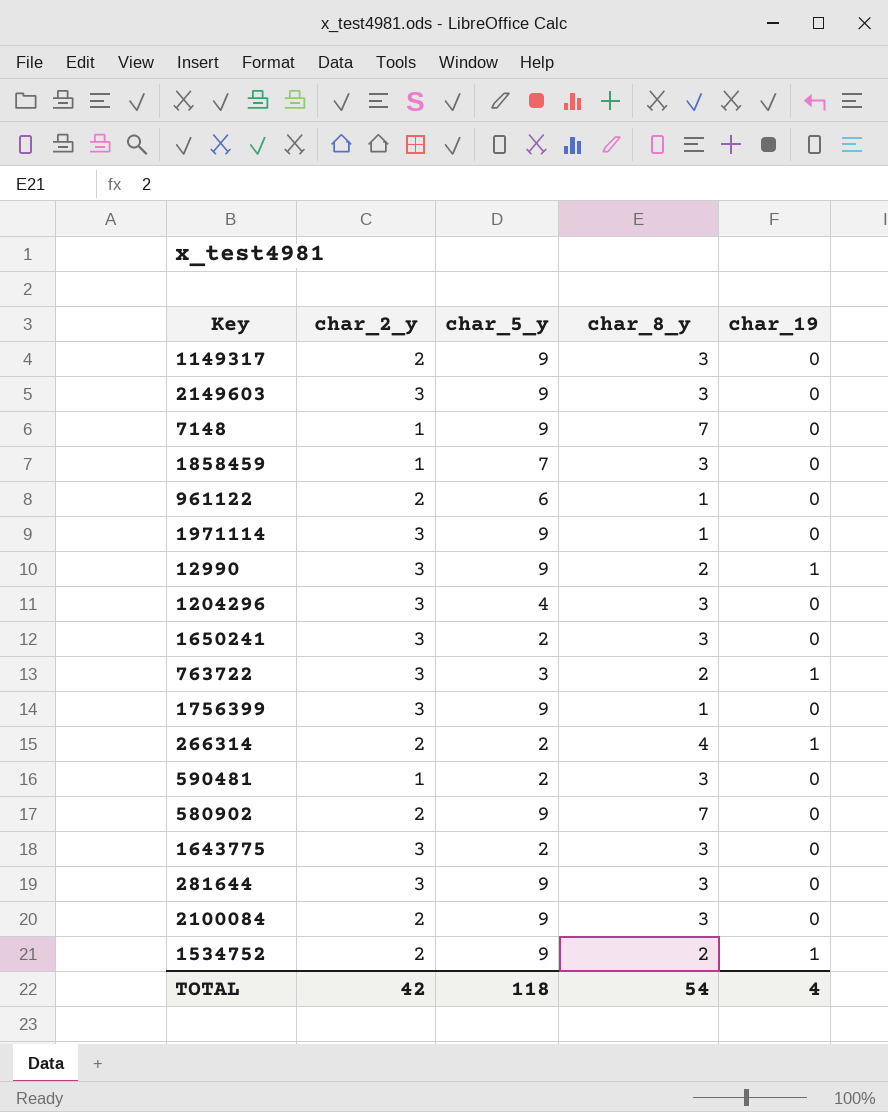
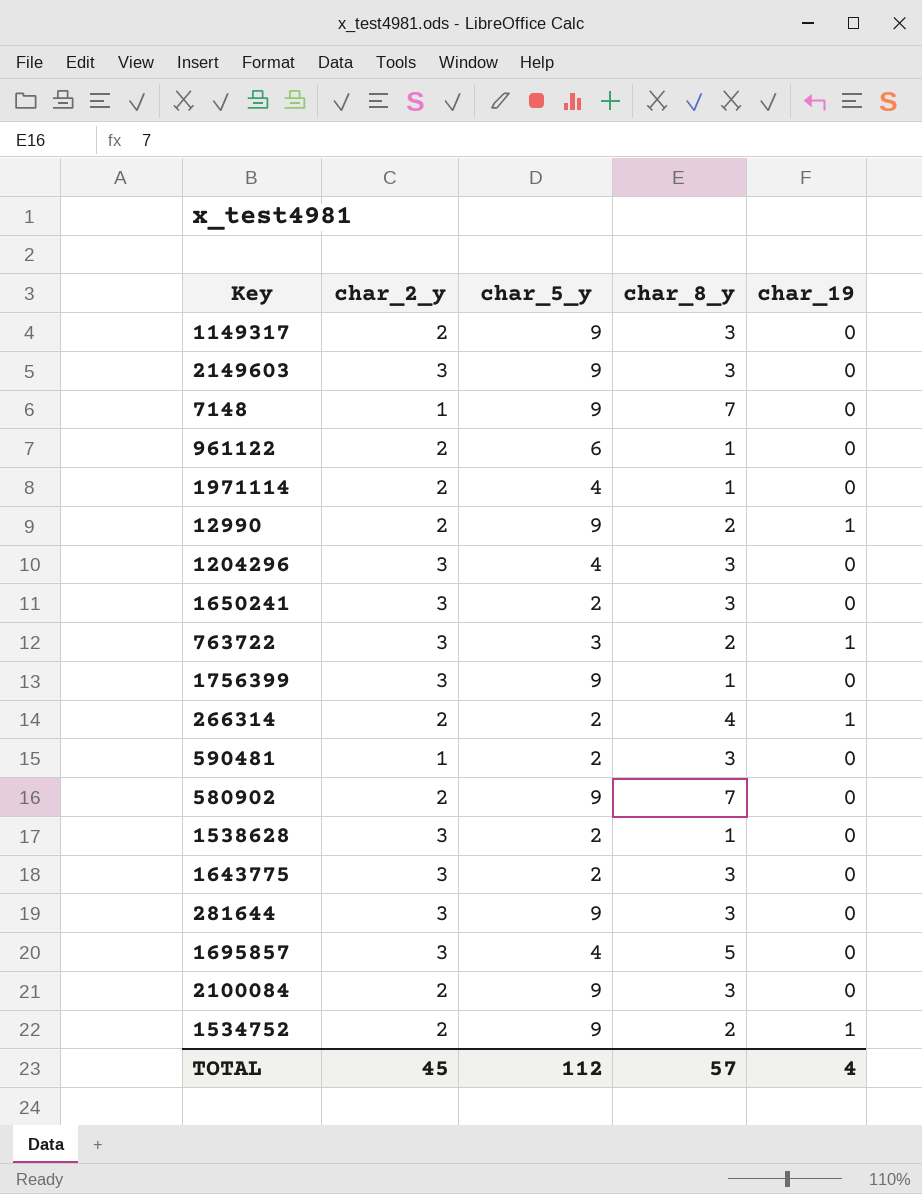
row 1858459: 1 | 7 | 3 | 0 -> none
1971114 | char_2_y: 3 -> 2
1971114 | char_5_y: 9 -> 4
12990 | char_2_y: 3 -> 2
row 1538628: none -> 3 | 2 | 1 | 0
row 1695857: none -> 3 | 4 | 5 | 0
TOTAL | char_2_y: 42 -> 45
TOTAL | char_5_y: 118 -> 112
TOTAL | char_8_y: 54 -> 57

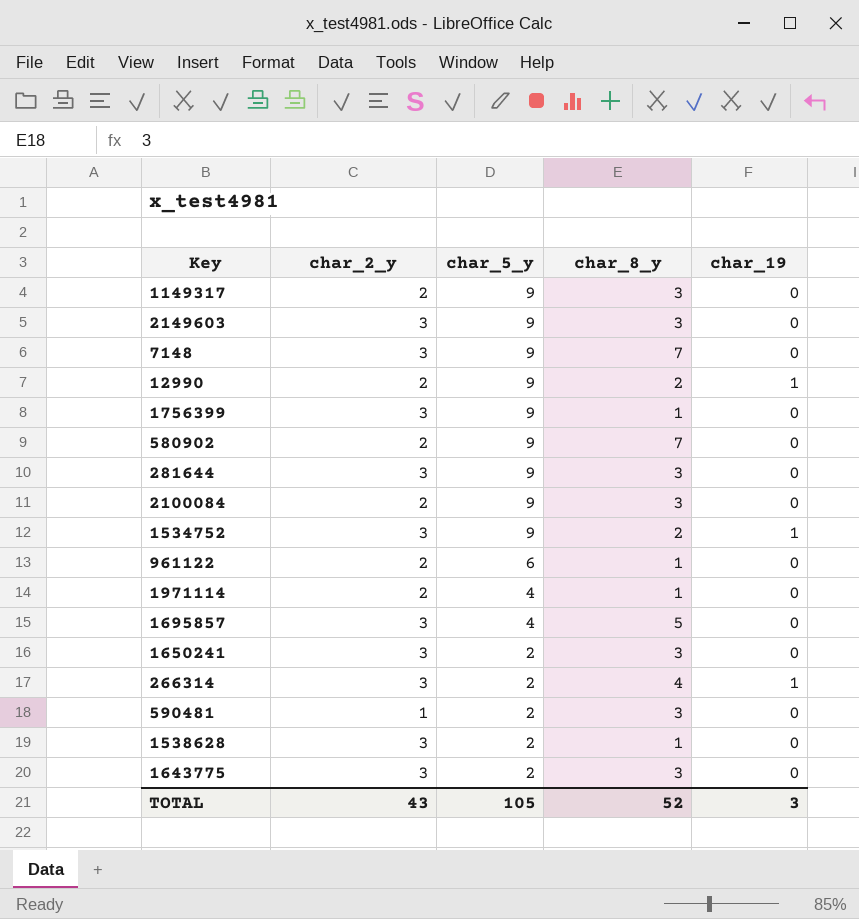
row order: none -> char_5_y descending
row 1204296: 3 | 4 | 3 | 0 -> none
row 763722: 3 | 3 | 2 | 1 -> none
7148 | char_2_y: 1 -> 3
1534752 | char_2_y: 2 -> 3
266314 | char_2_y: 2 -> 3
TOTAL | char_2_y: 45 -> 43
TOTAL | char_5_y: 112 -> 105
TOTAL | char_8_y: 57 -> 52
TOTAL | char_19: 4 -> 3

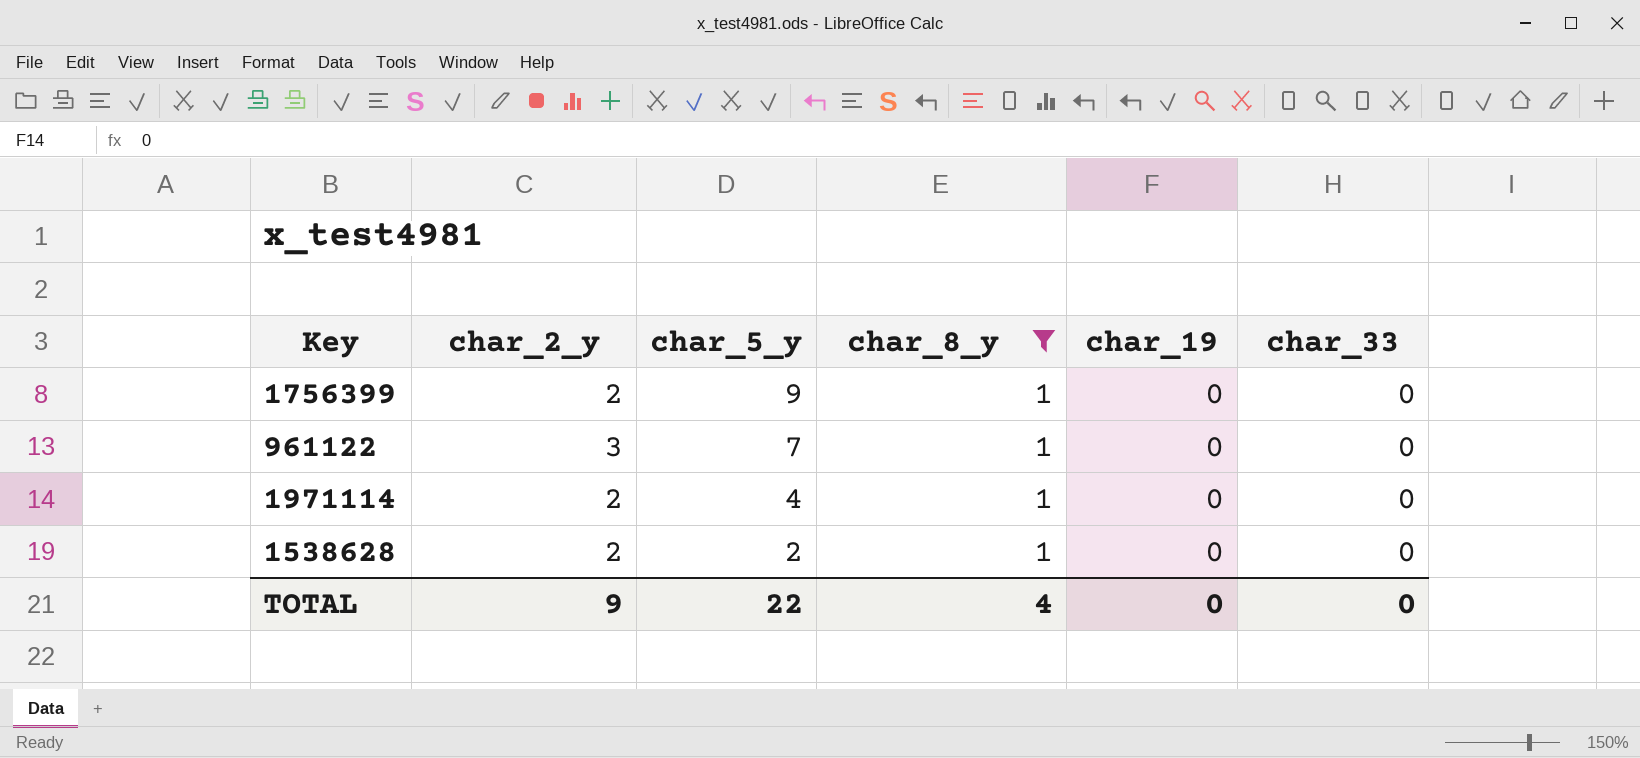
filter: none -> char_8_y = 1
column char_33 | position: none -> 6
1756399 | char_2_y: 3 -> 2
961122 | char_2_y: 2 -> 3
961122 | char_5_y: 6 -> 7
1538628 | char_2_y: 3 -> 2
TOTAL | char_2_y: 43 -> 9
TOTAL | char_5_y: 105 -> 22
TOTAL | char_8_y: 52 -> 4
TOTAL | char_19: 3 -> 0

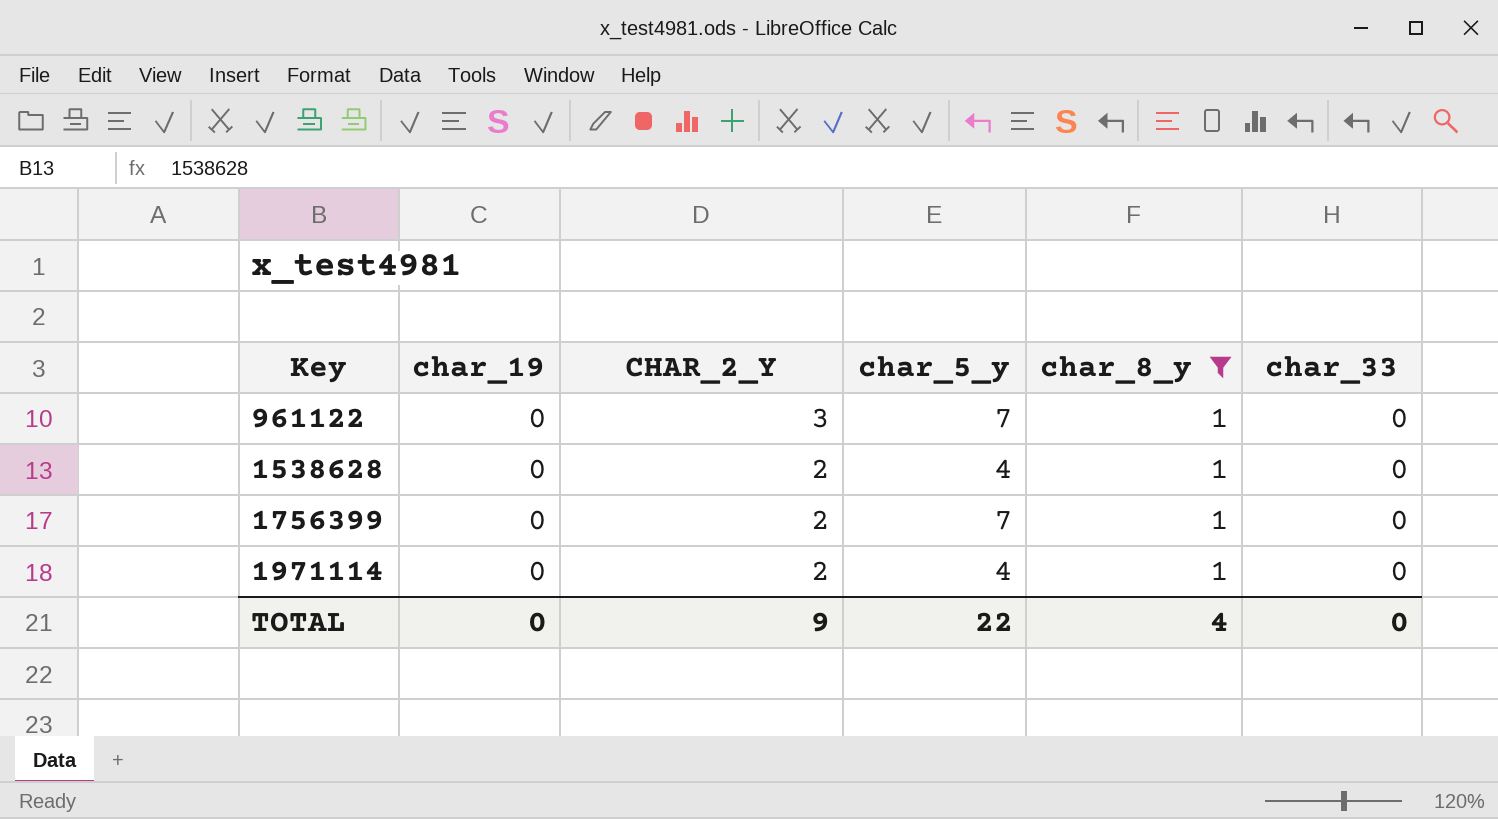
row order: char_5_y descending -> Key ascending
column char_19 | position: 5 -> 2
column name: char_2_y -> CHAR_2_Y
1538628 | char_5_y: 2 -> 4
1756399 | char_5_y: 9 -> 7

